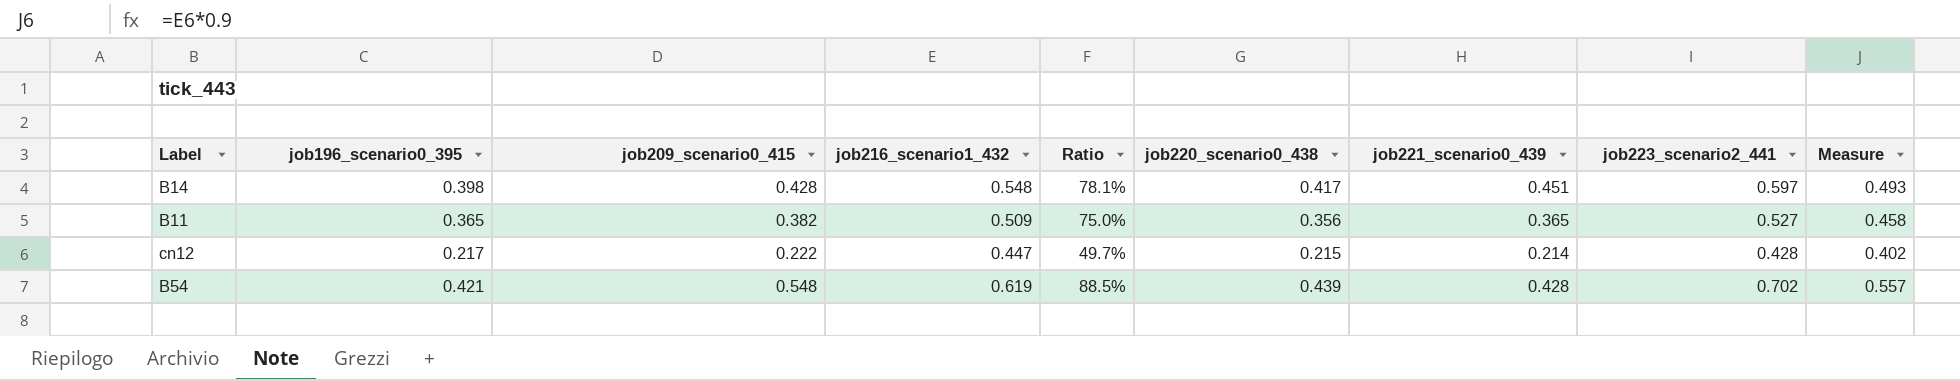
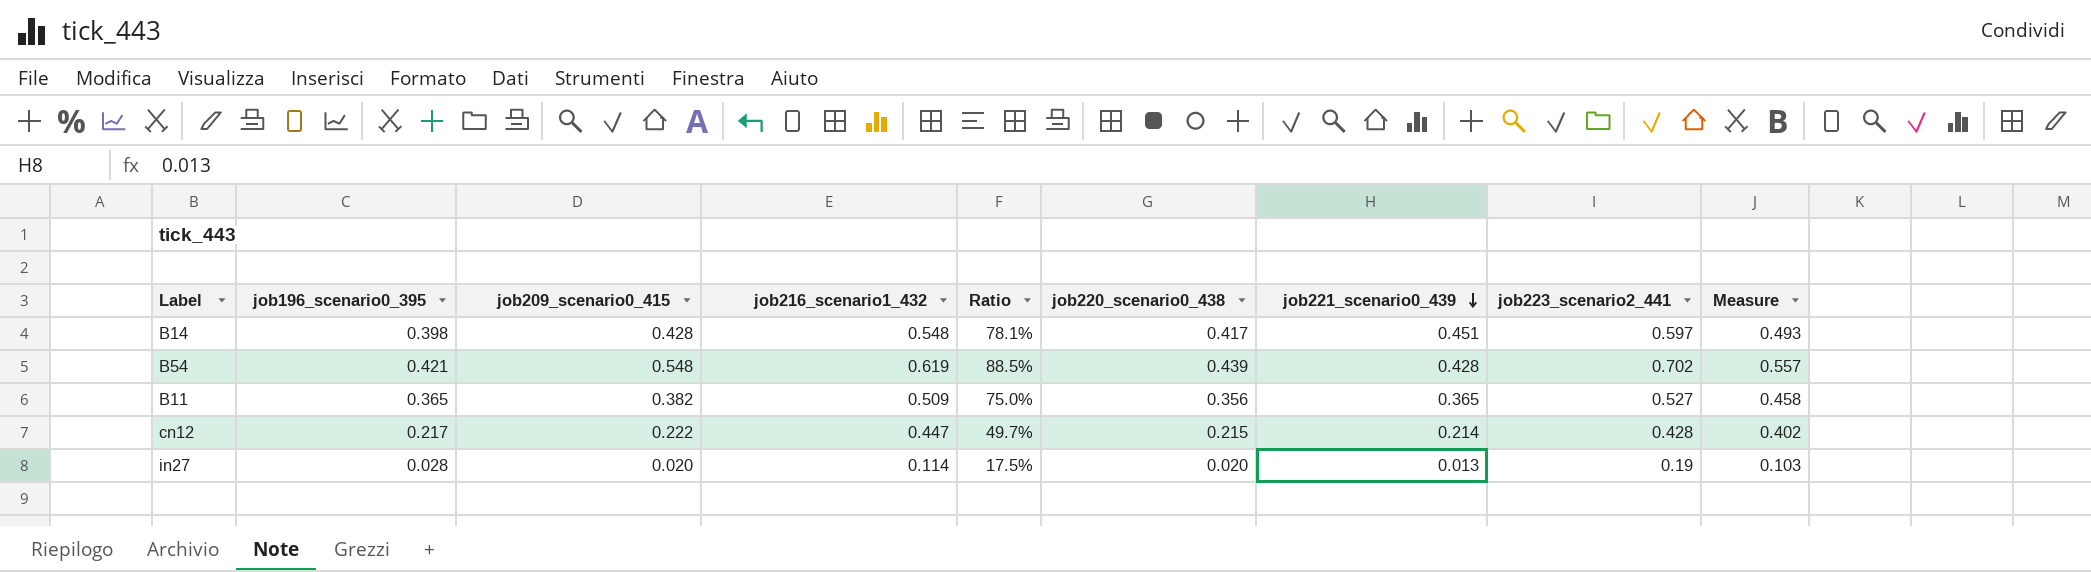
row order: none -> job221_scenario0_439 descending
row in27: none -> 0.028 | 0.020 | 0.114 | 17.5% | 0.020 | 0.013 | 0.19 | 0.103

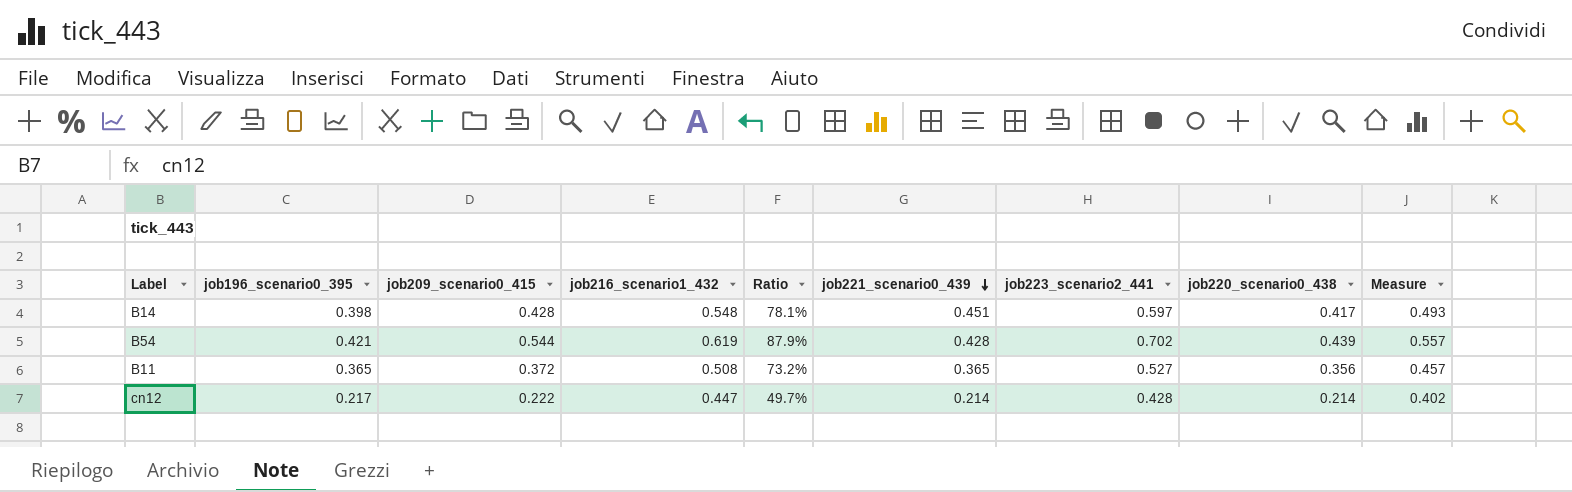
column job220_scenario0_438 | position: 6 -> 8
row in27: 0.028 | 0.020 | 0.114 | 17.5% | 0.020 | 0.013 | 0.19 | 0.103 -> none
B54 | job209_scenario0_415: 0.548 -> 0.544
B54 | Ratio: 88.5% -> 87.9%
B11 | job209_scenario0_415: 0.382 -> 0.372
B11 | job216_scenario1_432: 0.509 -> 0.508
B11 | Ratio: 75.0% -> 73.2%
B11 | Measure: 0.458 -> 0.457
cn12 | job220_scenario0_438: 0.215 -> 0.214

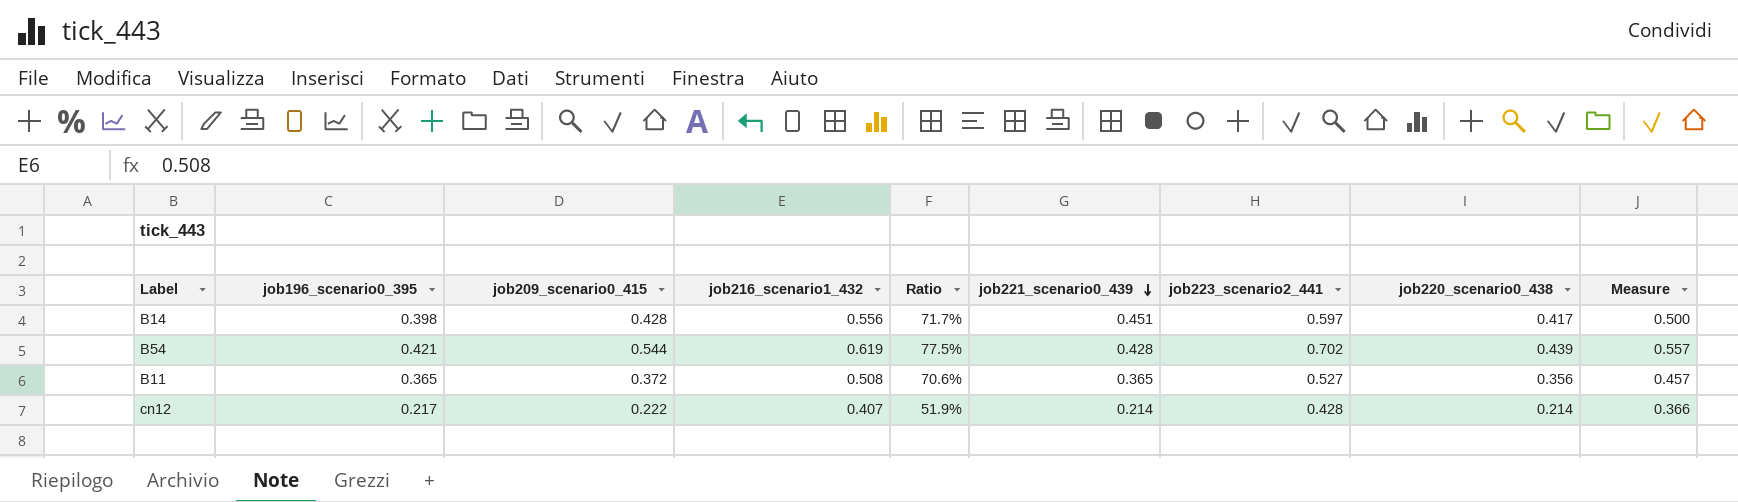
column Ratio | formula: [job209_scenario0_415] / [job216_scenario1_432] -> [job209_scenario0_415] / [job223_scenario2_441]
B14 | job216_scenario1_432: 0.548 -> 0.556
B14 | Measure: 0.493 -> 0.500
cn12 | job216_scenario1_432: 0.447 -> 0.407
cn12 | Measure: 0.402 -> 0.366

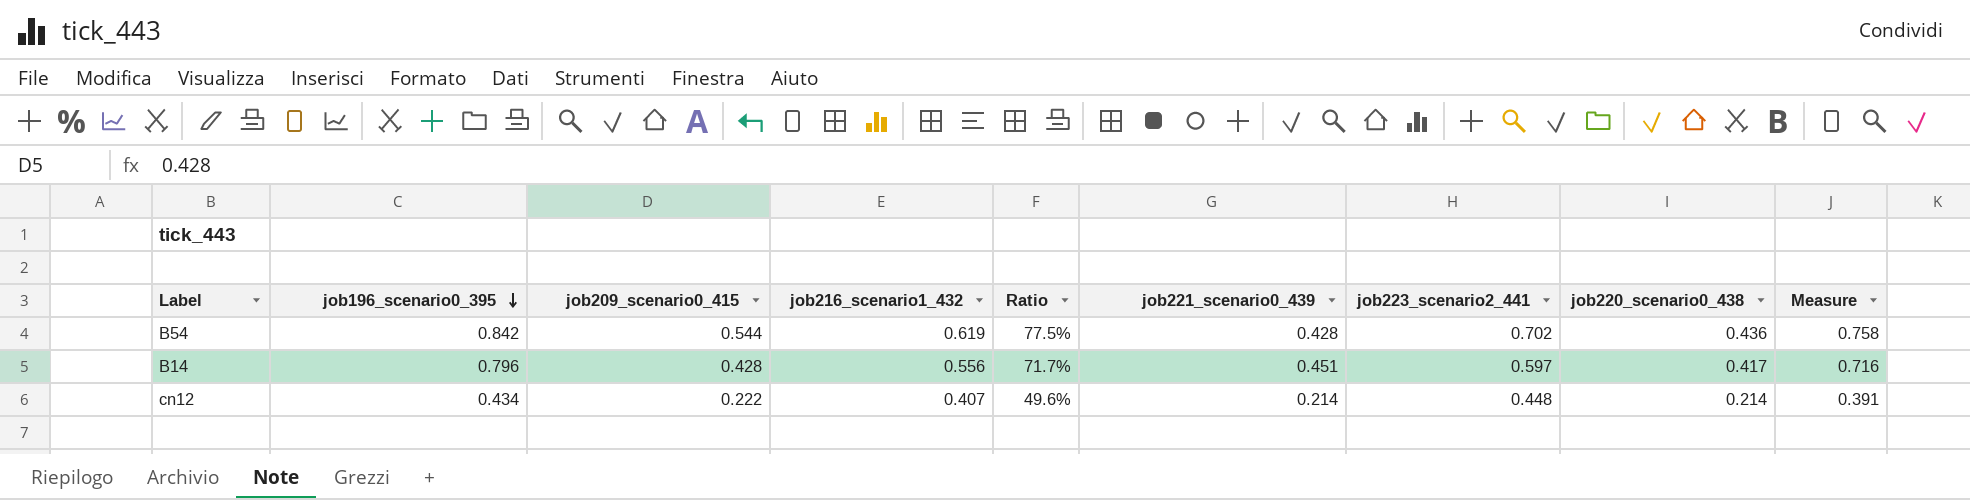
row order: job221_scenario0_439 descending -> job196_scenario0_395 descending
column Measure | formula: [job216_scenario1_432] * 0.9 -> [job196_scenario0_395] * 0.9
row B11: 0.365 | 0.372 | 0.508 | 70.6% | 0.365 | 0.527 | 0.356 | 0.457 -> none
B54 | job196_scenario0_395: 0.421 -> 0.842
B54 | job220_scenario0_438: 0.439 -> 0.436
B14 | job196_scenario0_395: 0.398 -> 0.796
cn12 | job196_scenario0_395: 0.217 -> 0.434
cn12 | Ratio: 51.9% -> 49.6%
cn12 | job223_scenario2_441: 0.428 -> 0.448

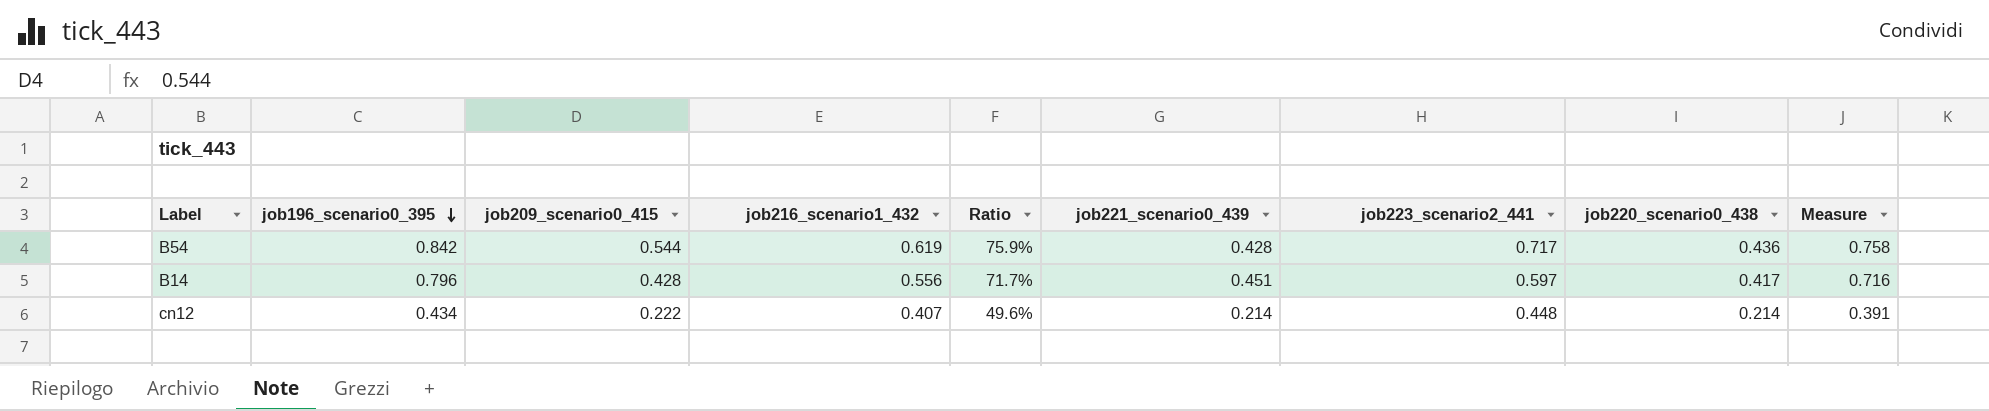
B54 | Ratio: 77.5% -> 75.9%
B54 | job223_scenario2_441: 0.702 -> 0.717

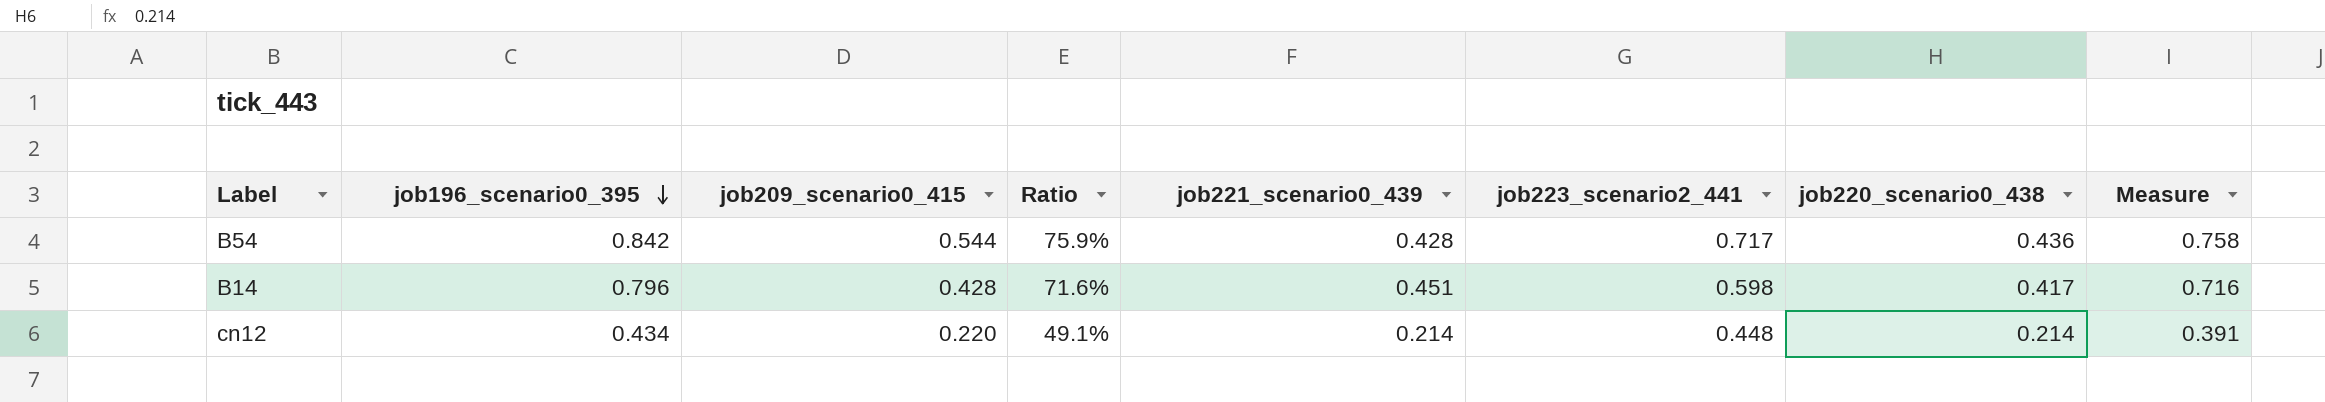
column job216_scenario1_432 | position: 4 -> none
B14 | Ratio: 71.7% -> 71.6%
B14 | job223_scenario2_441: 0.597 -> 0.598
cn12 | job209_scenario0_415: 0.222 -> 0.220
cn12 | Ratio: 49.6% -> 49.1%

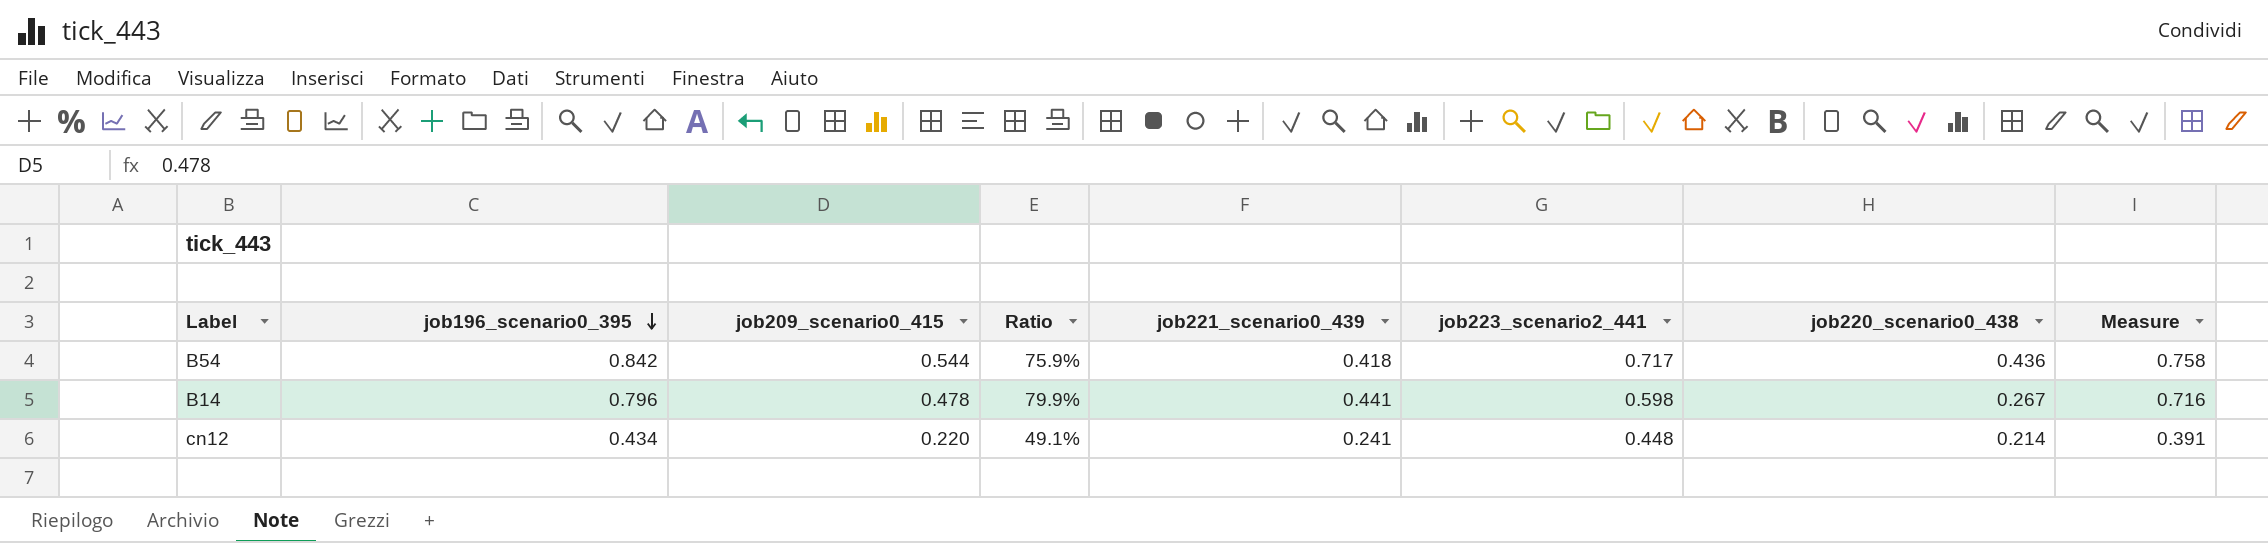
B54 | job221_scenario0_439: 0.428 -> 0.418
B14 | job209_scenario0_415: 0.428 -> 0.478
B14 | Ratio: 71.6% -> 79.9%
B14 | job221_scenario0_439: 0.451 -> 0.441
B14 | job220_scenario0_438: 0.417 -> 0.267
cn12 | job221_scenario0_439: 0.214 -> 0.241

